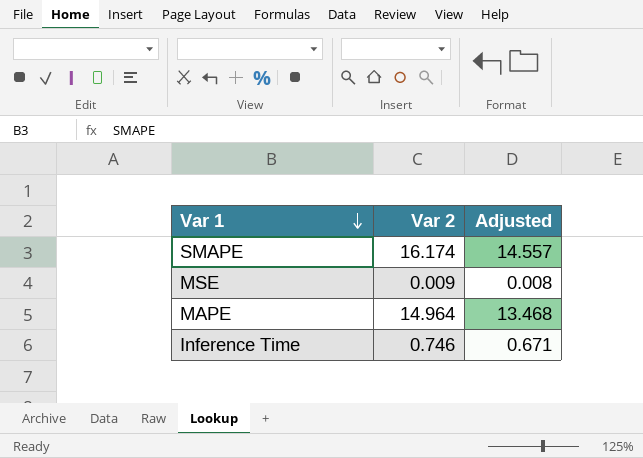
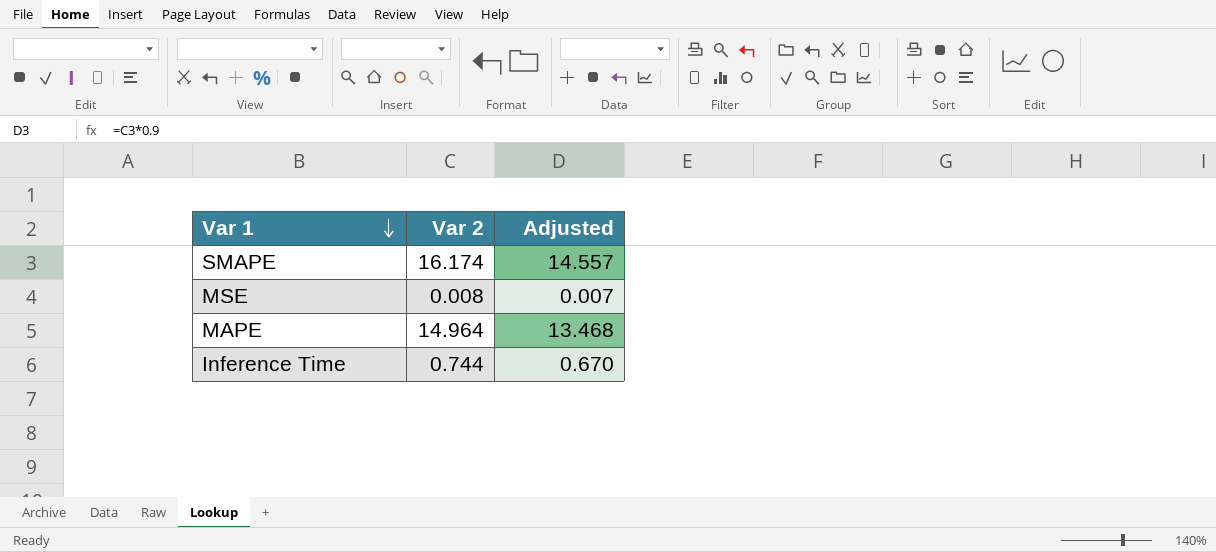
MSE | Var 2: 0.009 -> 0.008
MSE | Adjusted: 0.008 -> 0.007
Inference Time | Var 2: 0.746 -> 0.744
Inference Time | Adjusted: 0.671 -> 0.670

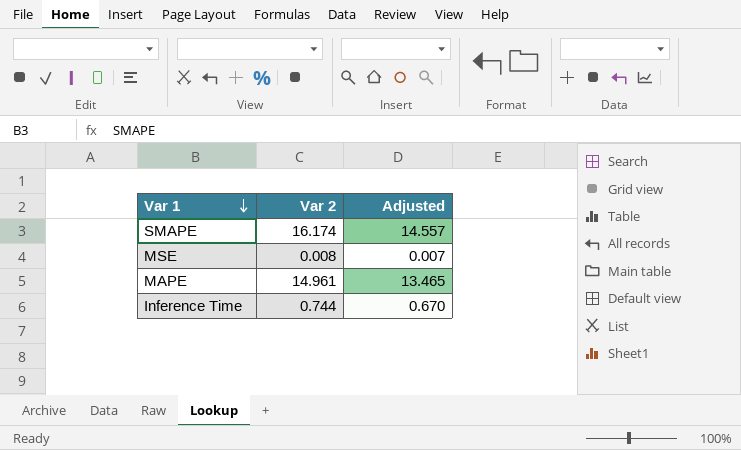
MAPE | Var 2: 14.964 -> 14.961
MAPE | Adjusted: 13.468 -> 13.465

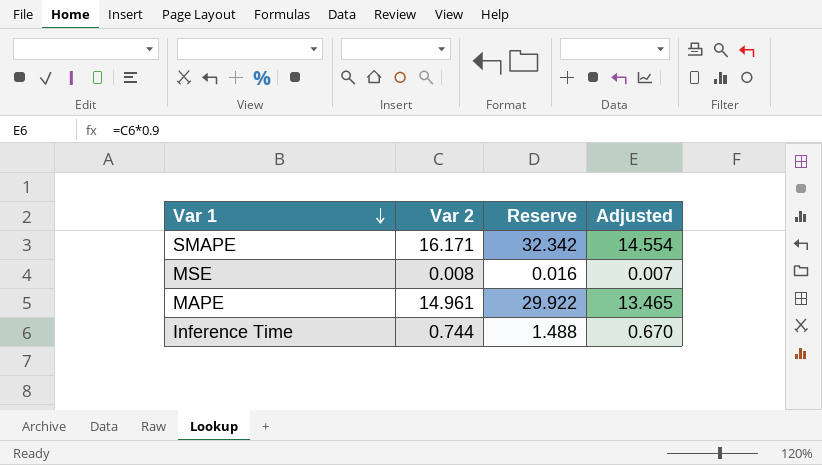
column Reserve | formula: none -> [Var 2] * 2
SMAPE | Var 2: 16.174 -> 16.171
SMAPE | Adjusted: 14.557 -> 14.554

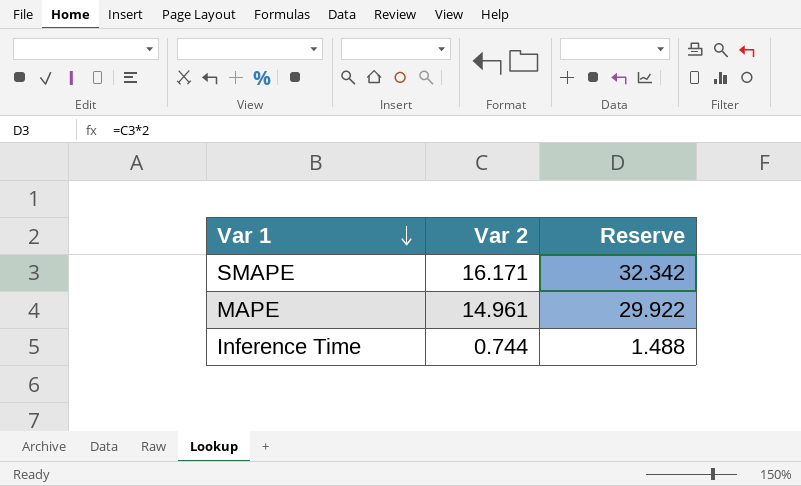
column Adjusted | formula: [Var 2] * 0.9 -> none
row MSE: 0.008 | 0.016 | 0.007 -> none

